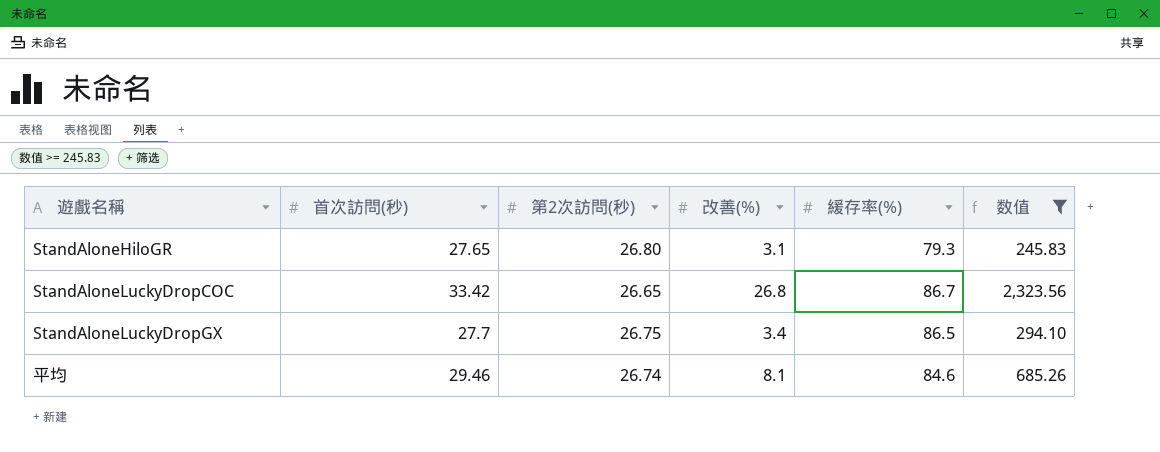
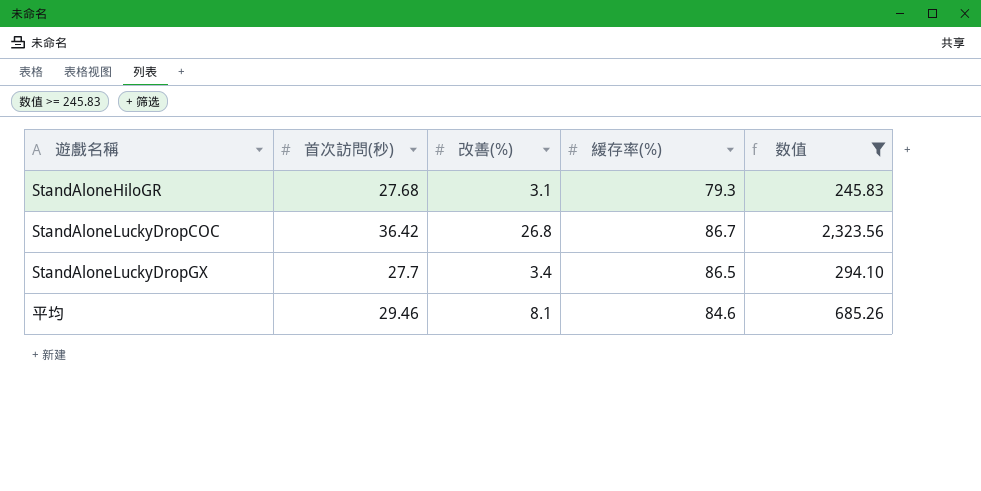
column 第2次訪問(秒) | position: 3 -> none
StandAloneHiloGR | 首次訪問(秒): 27.65 -> 27.68
StandAloneLuckyDropCOC | 首次訪問(秒): 33.42 -> 36.42

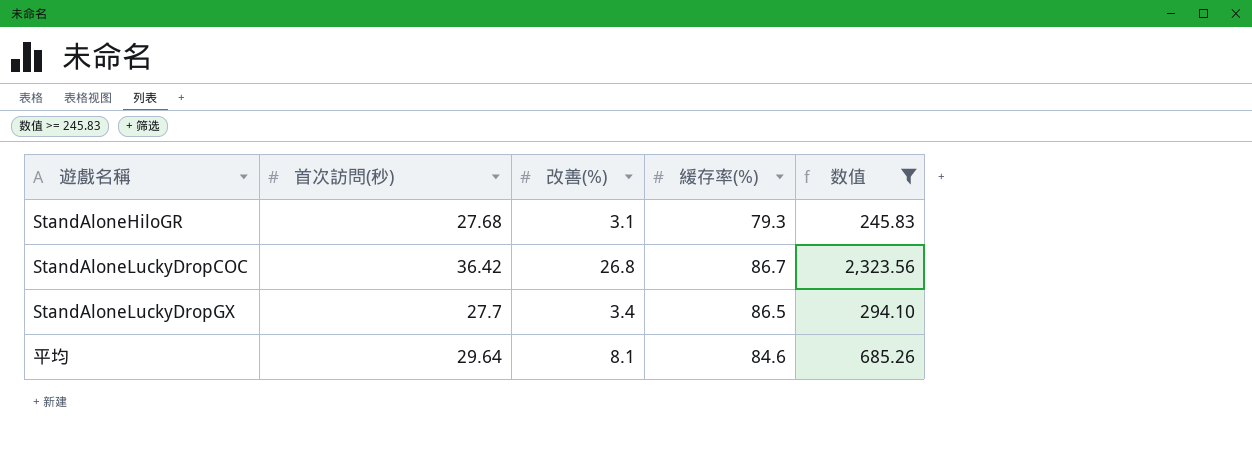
平均 | 首次訪問(秒): 29.46 -> 29.64

